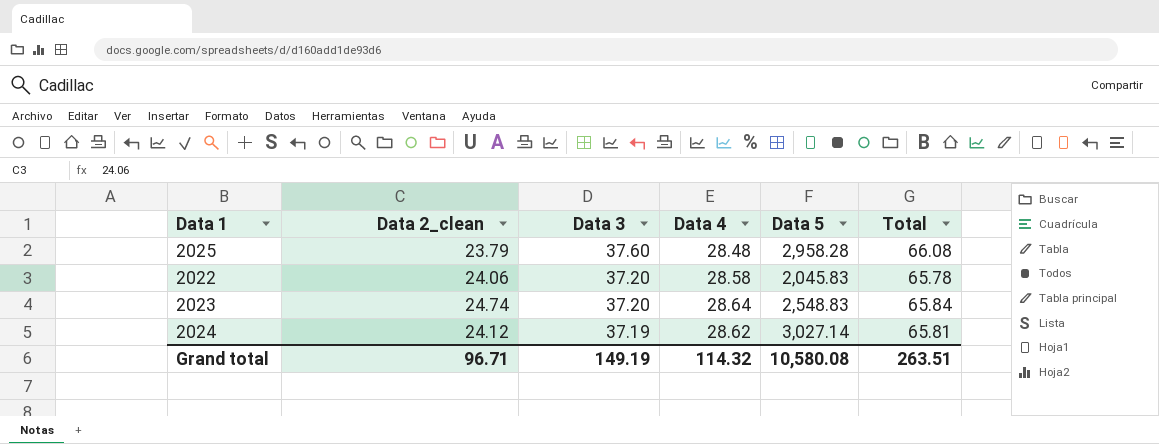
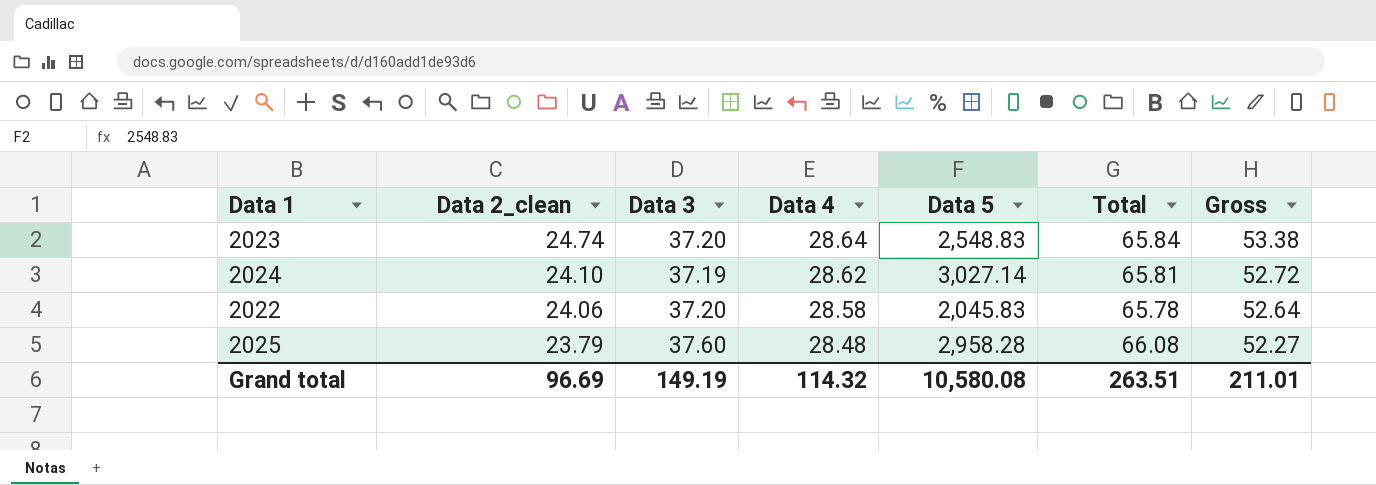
row order: Data 3 descending -> Data 2_clean descending
column Gross | formula: none -> [Data 2_clean] + [Data 4]
2024 | Data 2_clean: 24.12 -> 24.10
Grand total | Data 2_clean: 96.71 -> 96.69

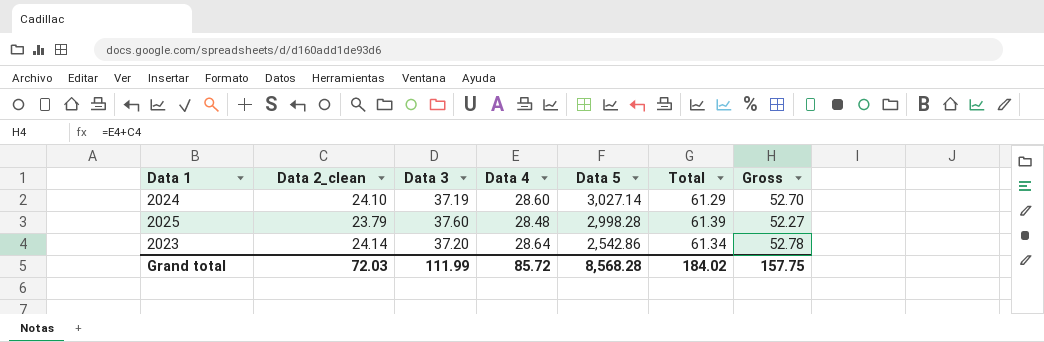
row order: Data 2_clean descending -> Data 5 descending
column Total | formula: [Data 3] + [Data 4] -> [Data 2_clean] + [Data 3]
row 2022: 24.06 | 37.20 | 28.58 | 2,045.83 | 65.78 | 52.64 -> none
2024 | Data 4: 28.62 -> 28.60
2024 | Gross: 52.72 -> 52.70
2025 | Data 5: 2,958.28 -> 2,998.28
2023 | Data 2_clean: 24.74 -> 24.14
2023 | Data 5: 2,548.83 -> 2,542.86
2023 | Gross: 53.38 -> 52.78
Grand total | Data 2_clean: 96.69 -> 72.03
Grand total | Data 3: 149.19 -> 111.99
Grand total | Data 4: 114.32 -> 85.72
Grand total | Data 5: 10,580.08 -> 8,568.28
Grand total | Total: 263.51 -> 184.02
Grand total | Gross: 211.01 -> 157.75

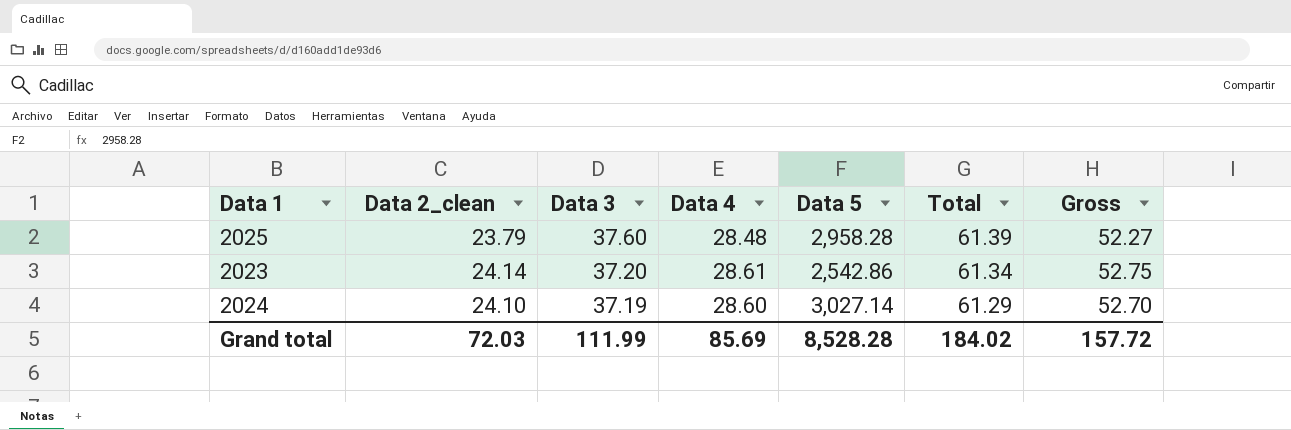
row order: Data 5 descending -> Data 3 descending
2025 | Data 5: 2,998.28 -> 2,958.28
2023 | Data 4: 28.64 -> 28.61
2023 | Gross: 52.78 -> 52.75
Grand total | Data 4: 85.72 -> 85.69
Grand total | Data 5: 8,568.28 -> 8,528.28
Grand total | Gross: 157.75 -> 157.72

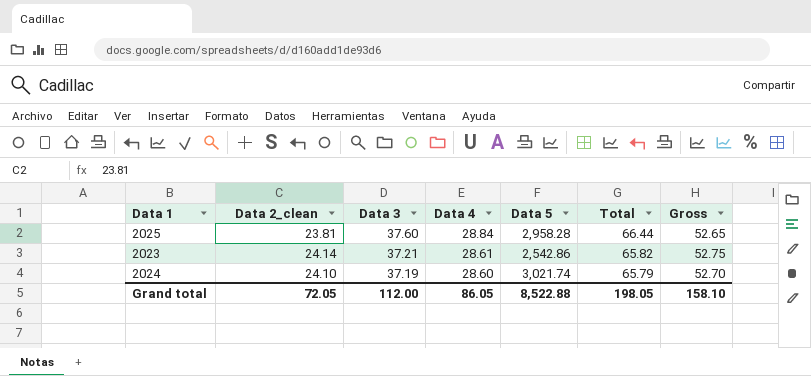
column Total | formula: [Data 2_clean] + [Data 3] -> [Data 3] + [Data 4]
2025 | Data 2_clean: 23.79 -> 23.81
2025 | Data 4: 28.48 -> 28.84
2025 | Gross: 52.27 -> 52.65
2023 | Data 3: 37.20 -> 37.21
2024 | Data 5: 3,027.14 -> 3,021.74
Grand total | Data 2_clean: 72.03 -> 72.05
Grand total | Data 3: 111.99 -> 112.00
Grand total | Data 4: 85.69 -> 86.05
Grand total | Data 5: 8,528.28 -> 8,522.88
Grand total | Total: 184.02 -> 198.05
Grand total | Gross: 157.72 -> 158.10

